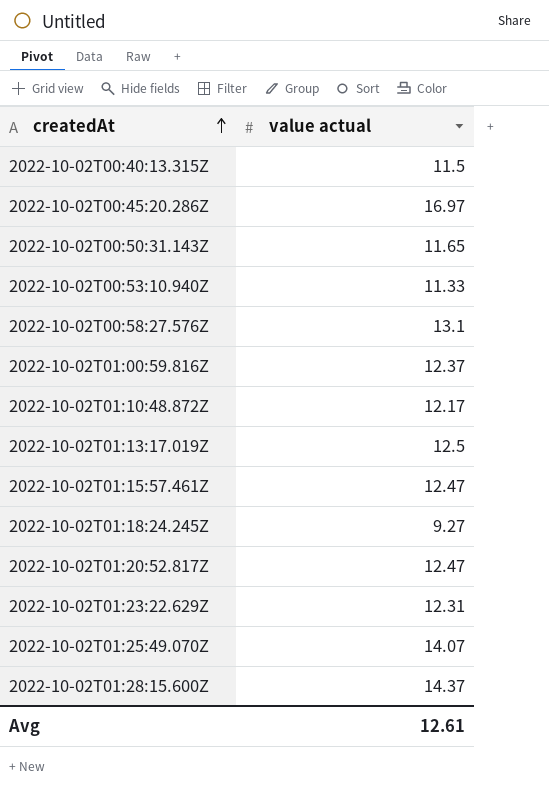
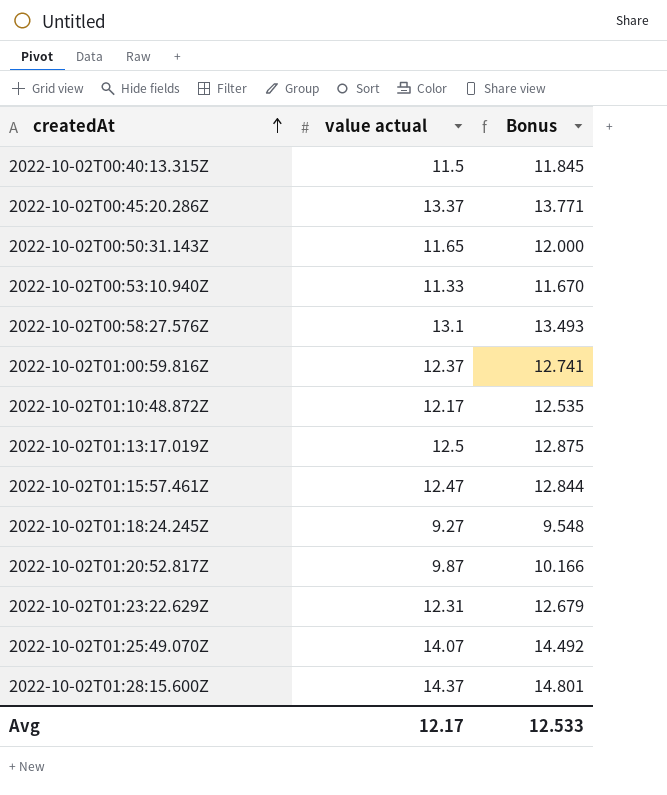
column Bonus | formula: none -> [value actual] * 1.03
2022-10-02T00:45:20.286Z | value actual: 16.97 -> 13.37
2022-10-02T01:20:52.817Z | value actual: 12.47 -> 9.87
Avg | value actual: 12.61 -> 12.17

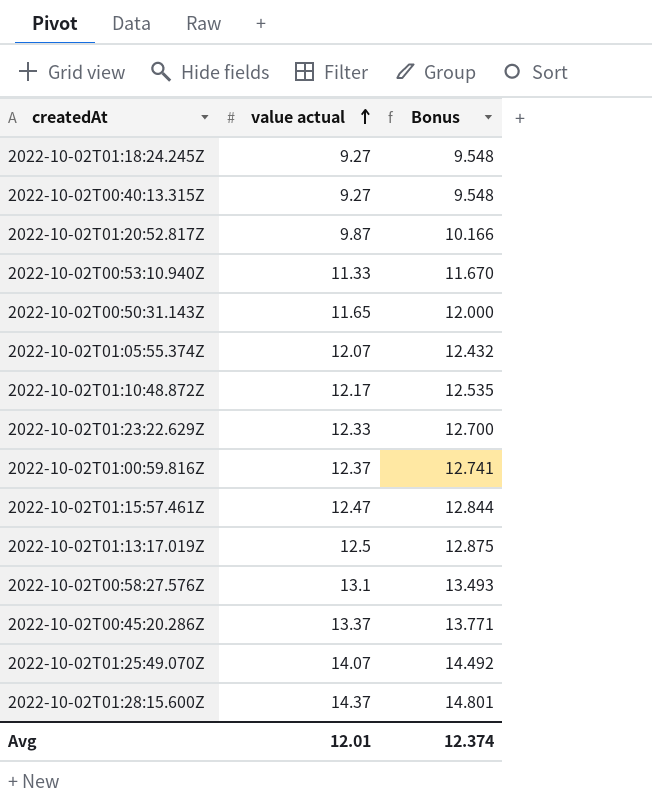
row order: createdAt ascending -> value actual ascending
2022-10-02T00:40:13.315Z | value actual: 11.5 -> 9.27
2022-10-02T00:40:13.315Z | Bonus: 11.845 -> 9.548
row 2022-10-02T01:05:55.374Z: none -> 12.07 | 12.432
2022-10-02T01:23:22.629Z | value actual: 12.31 -> 12.33
2022-10-02T01:23:22.629Z | Bonus: 12.679 -> 12.700
Avg | value actual: 12.17 -> 12.01
Avg | Bonus: 12.533 -> 12.374

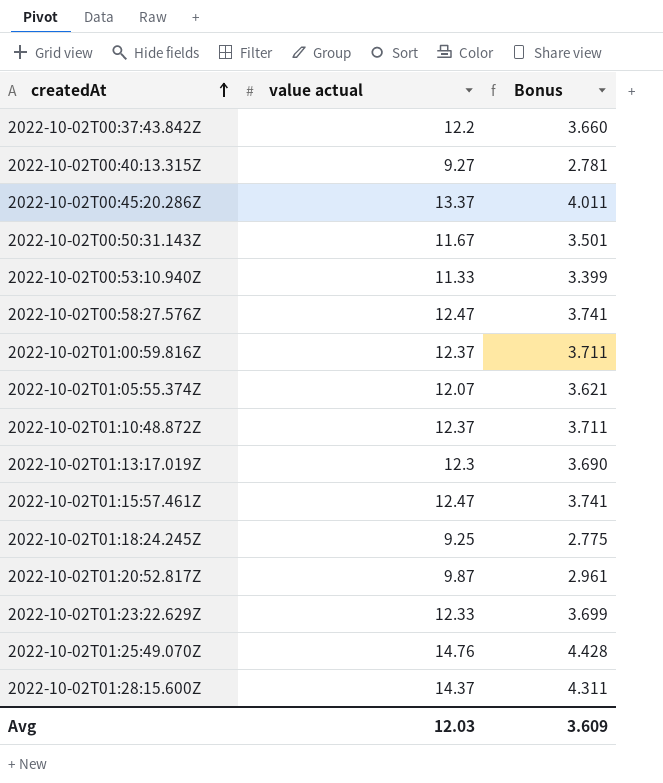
row order: value actual ascending -> createdAt ascending
column Bonus | formula: [value actual] * 1.03 -> [value actual] * 0.3
row 2022-10-02T00:37:43.842Z: none -> 12.2 | 3.660
2022-10-02T00:50:31.143Z | value actual: 11.65 -> 11.67
2022-10-02T00:58:27.576Z | value actual: 13.1 -> 12.47
2022-10-02T01:10:48.872Z | value actual: 12.17 -> 12.37
2022-10-02T01:13:17.019Z | value actual: 12.5 -> 12.3
2022-10-02T01:18:24.245Z | value actual: 9.27 -> 9.25
2022-10-02T01:25:49.070Z | value actual: 14.07 -> 14.76
Avg | value actual: 12.01 -> 12.03
Avg | Bonus: 12.374 -> 3.609

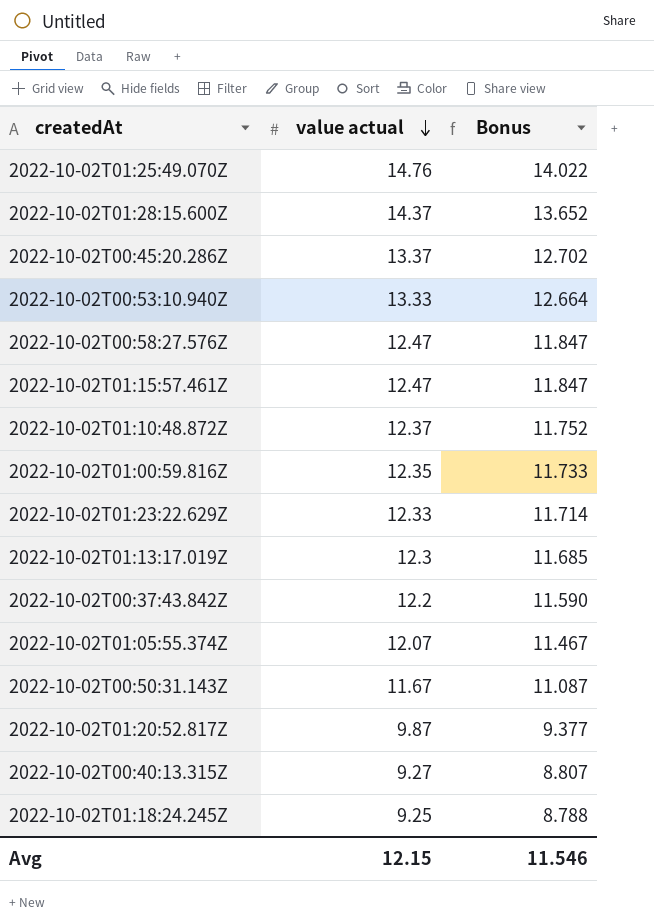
row order: createdAt ascending -> value actual descending
column Bonus | formula: [value actual] * 0.3 -> [value actual] * 0.95
2022-10-02T00:53:10.940Z | value actual: 11.33 -> 13.33
2022-10-02T01:00:59.816Z | value actual: 12.37 -> 12.35
Avg | value actual: 12.03 -> 12.15
Avg | Bonus: 3.609 -> 11.546

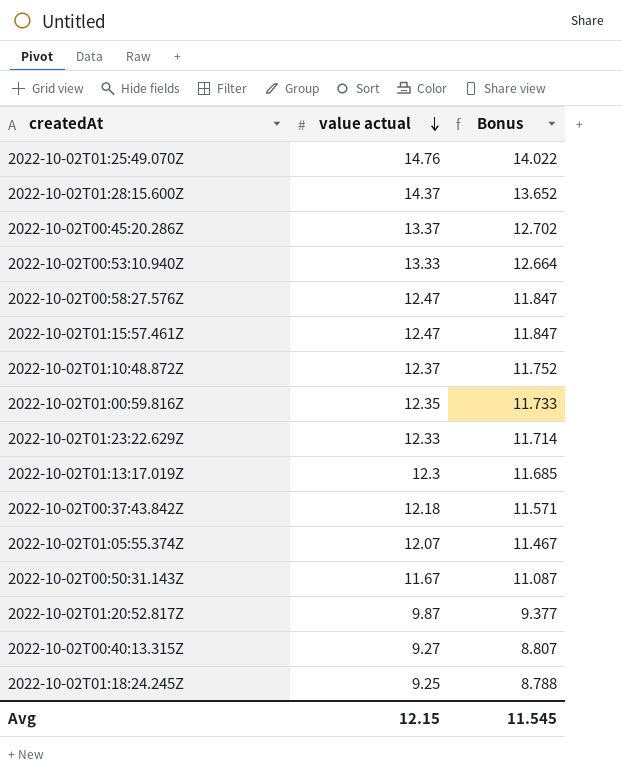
2022-10-02T00:37:43.842Z | value actual: 12.2 -> 12.18
2022-10-02T00:37:43.842Z | Bonus: 11.590 -> 11.571
Avg | Bonus: 11.546 -> 11.545

